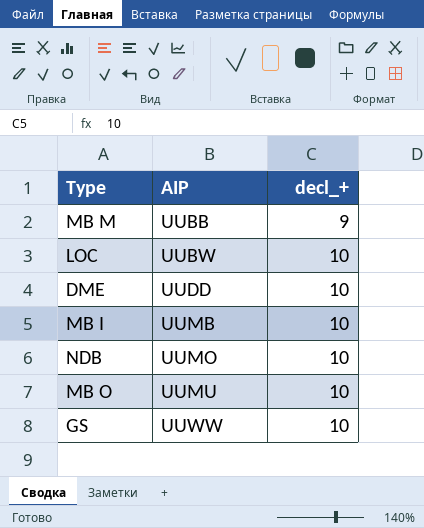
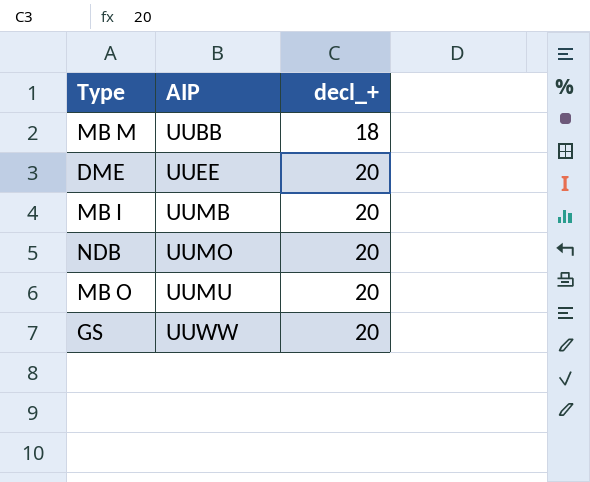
row LOC: UUBW | 10 -> none
MB M | decl_+: 9 -> 18
DME | AIP: UUDD -> UUEE
DME | decl_+: 10 -> 20
MB I | decl_+: 10 -> 20
NDB | decl_+: 10 -> 20
MB O | decl_+: 10 -> 20
GS | decl_+: 10 -> 20

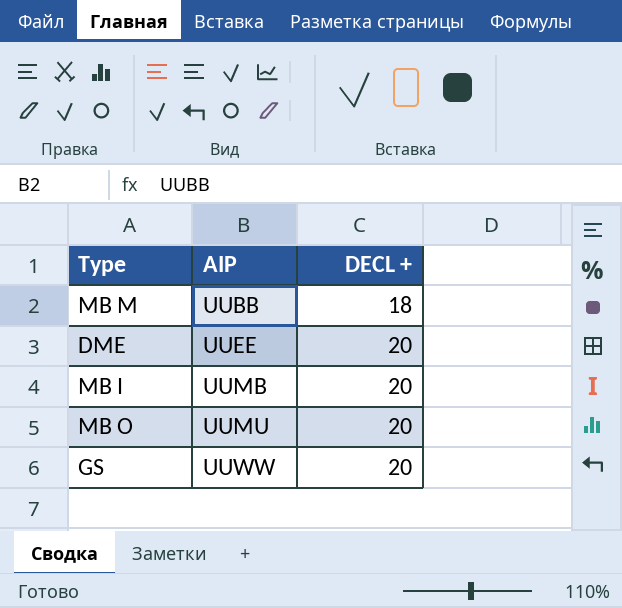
column name: decl_+ -> DECL +
row NDB: UUMO | 20 -> none

